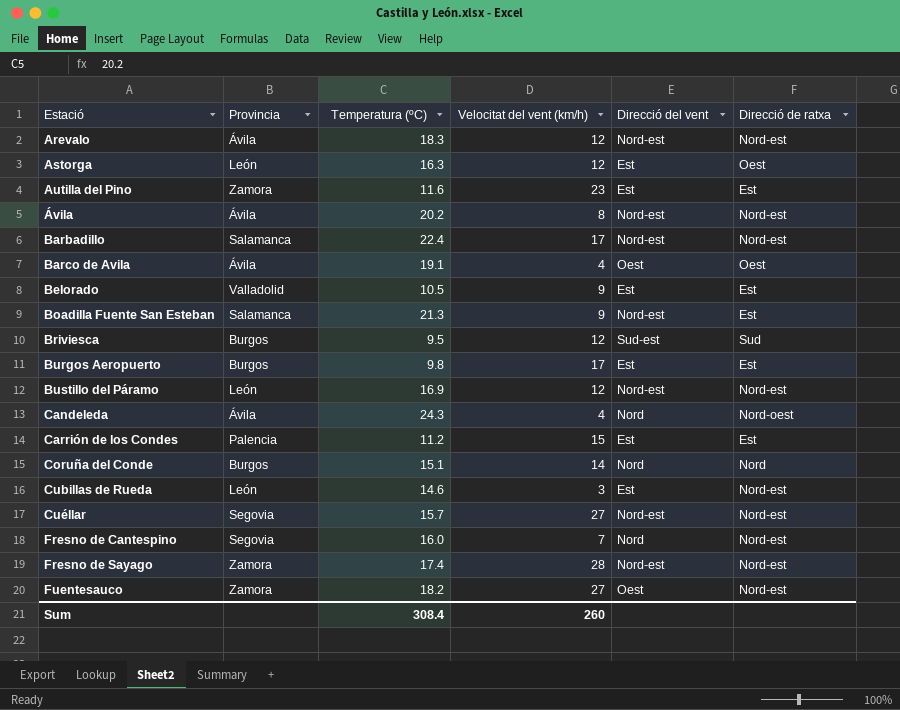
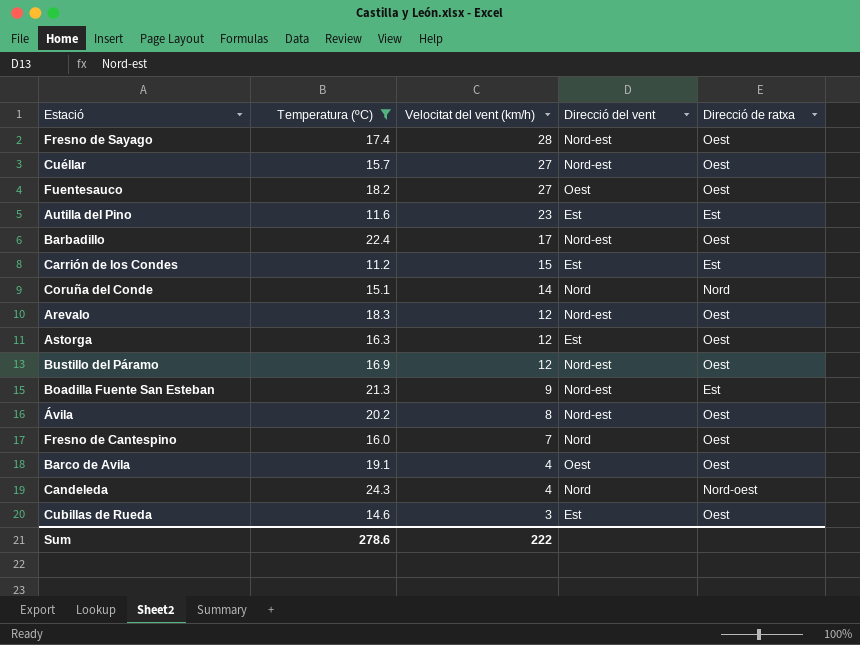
filter: none -> Temperatura (ºC) >= 11.2
row order: Estació ascending -> Velocitat del vent (km/h) descending
column Provincia | position: 2 -> none
Fresno de Sayago | Direcció de ratxa: Nord-est -> Oest
Cuéllar | Direcció de ratxa: Nord-est -> Oest
Fuentesauco | Direcció de ratxa: Nord-est -> Oest
Barbadillo | Direcció de ratxa: Nord-est -> Oest
Arevalo | Direcció de ratxa: Nord-est -> Oest
Bustillo del Páramo | Direcció de ratxa: Nord-est -> Oest
Ávila | Direcció de ratxa: Nord-est -> Oest
Fresno de Cantespino | Direcció de ratxa: Nord-est -> Oest
Cubillas de Rueda | Direcció de ratxa: Nord-est -> Oest
Sum | Temperatura (ºC): 308.4 -> 278.6
Sum | Velocitat del vent (km/h): 260 -> 222

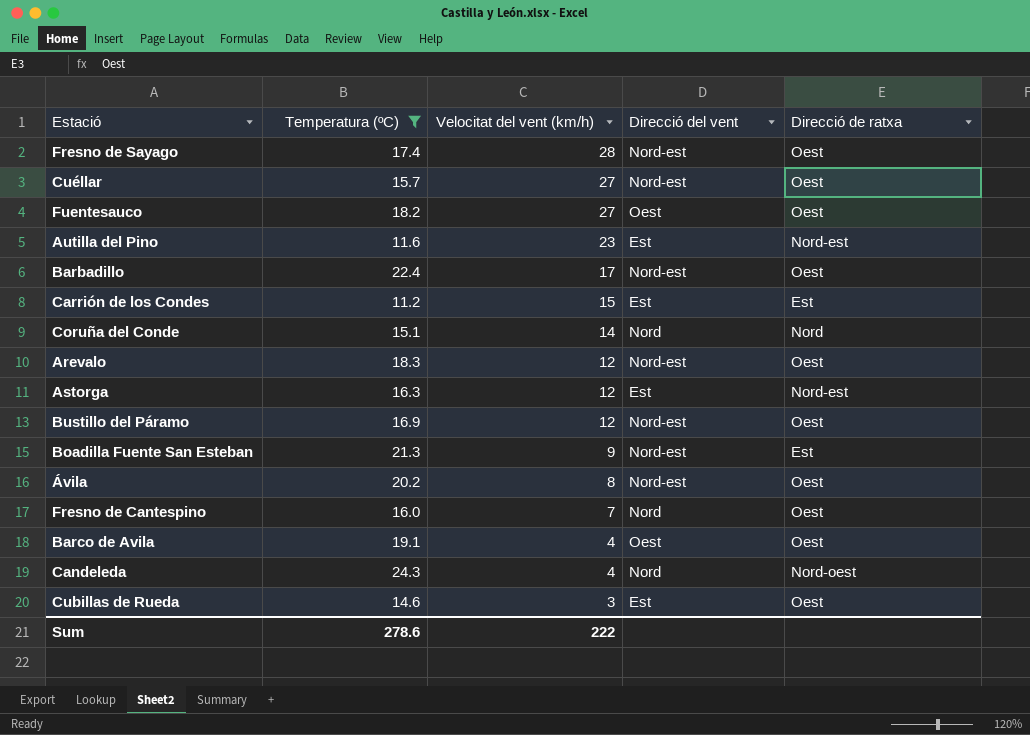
Autilla del Pino | Direcció de ratxa: Est -> Nord-est
Astorga | Direcció de ratxa: Oest -> Nord-est

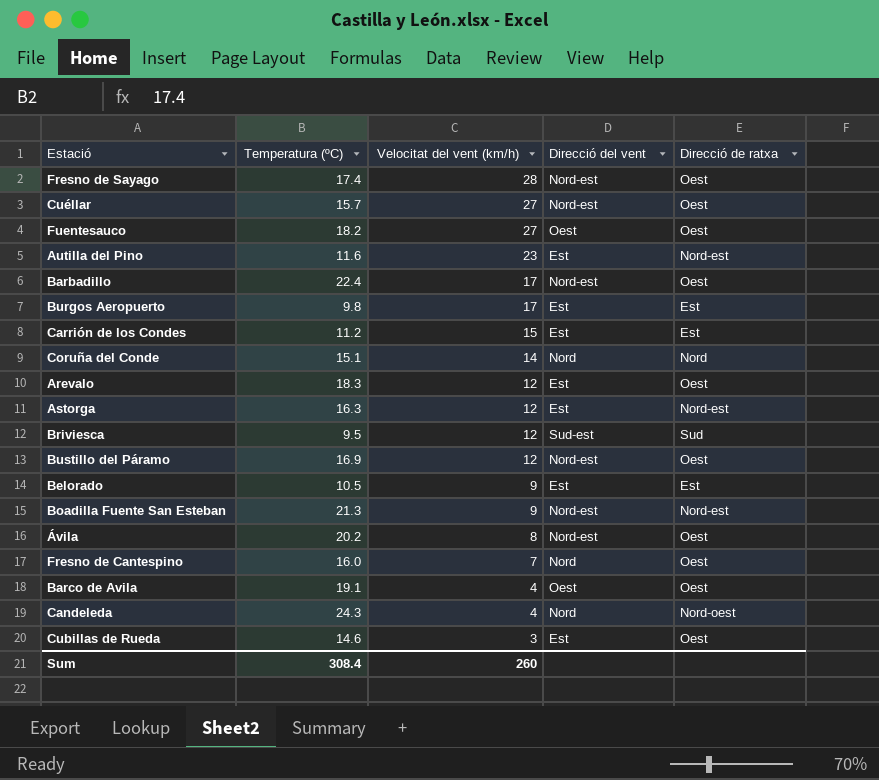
filter: Temperatura (ºC) >= 11.2 -> none
Arevalo | Direcció del vent: Nord-est -> Est
Boadilla Fuente San Esteban | Direcció de ratxa: Est -> Nord-est
Sum | Temperatura (ºC): 278.6 -> 308.4
Sum | Velocitat del vent (km/h): 222 -> 260

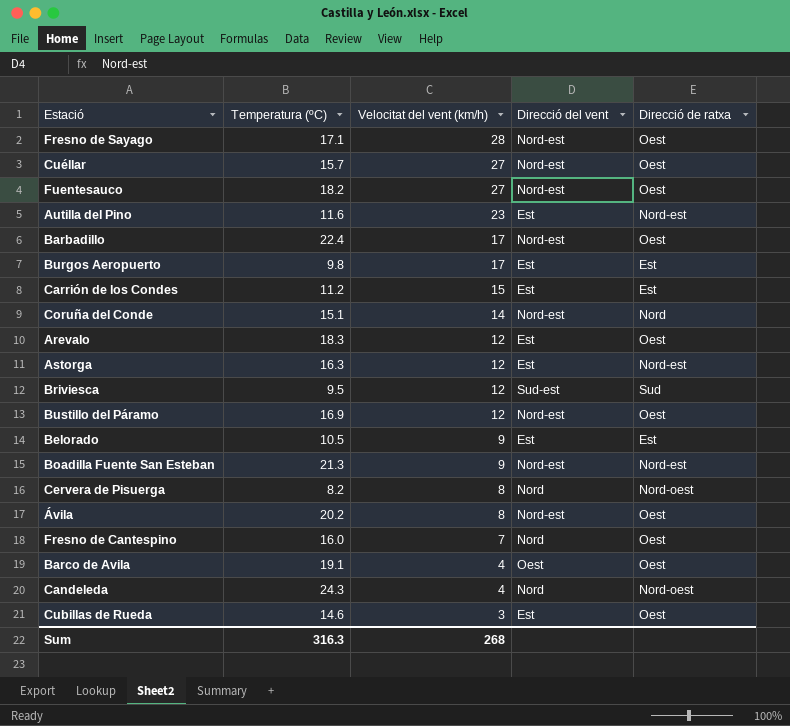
Fresno de Sayago | Temperatura (ºC): 17.4 -> 17.1
Fuentesauco | Direcció del vent: Oest -> Nord-est
Coruña del Conde | Direcció del vent: Nord -> Nord-est
row Cervera de Pisuerga: none -> 8.2 | 8 | Nord | Nord-oest
Sum | Temperatura (ºC): 308.4 -> 316.3
Sum | Velocitat del vent (km/h): 260 -> 268

